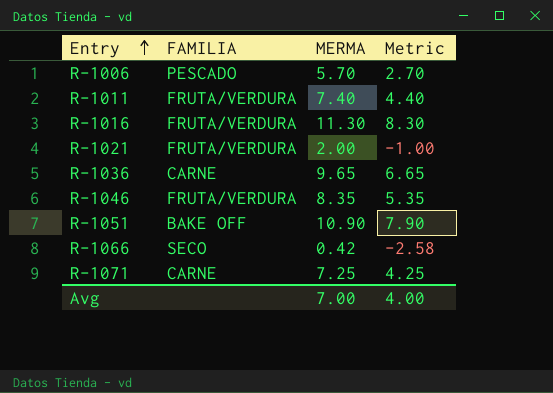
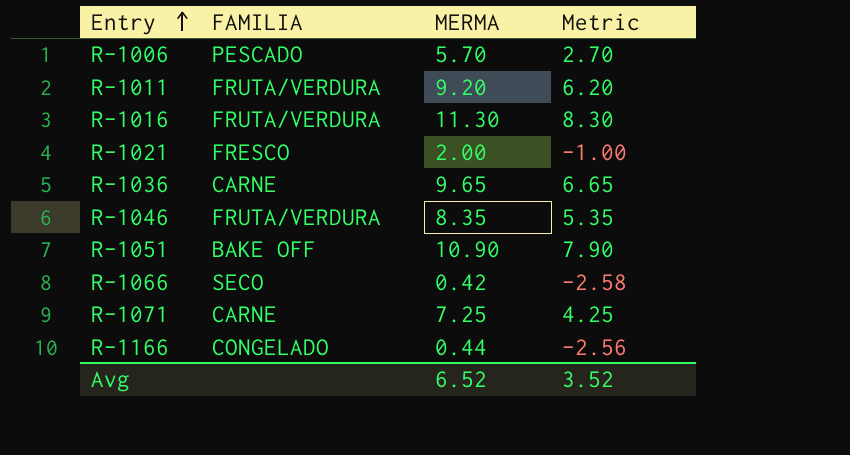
R-1011 | MERMA: 7.40 -> 9.20
R-1011 | Metric: 4.40 -> 6.20
R-1021 | FAMILIA: FRUTA/VERDURA -> FRESCO
row R-1166: none -> CONGELADO | 0.44 | -2.56
Avg | MERMA: 7.00 -> 6.52
Avg | Metric: 4.00 -> 3.52

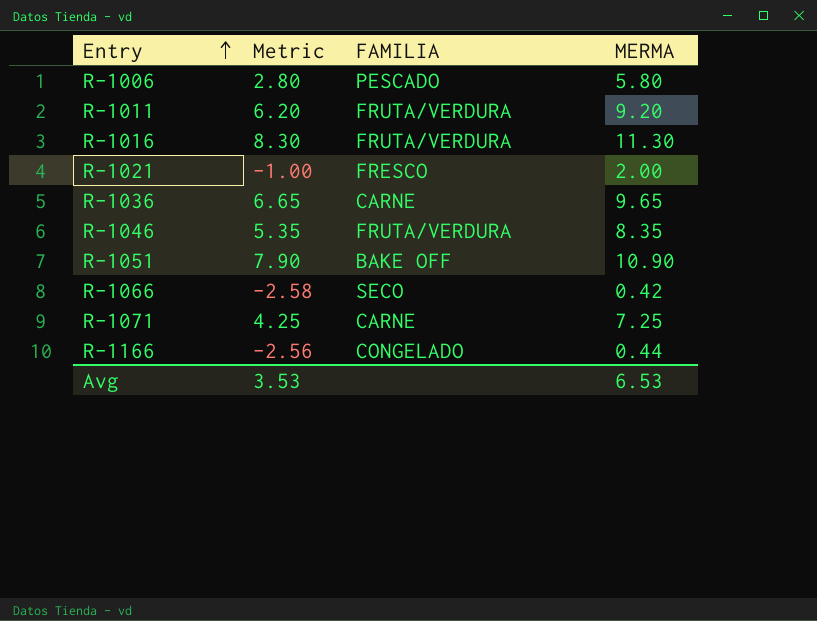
column Metric | position: 4 -> 2
R-1006 | Metric: 2.70 -> 2.80
R-1006 | MERMA: 5.70 -> 5.80
Avg | Metric: 3.52 -> 3.53
Avg | MERMA: 6.52 -> 6.53

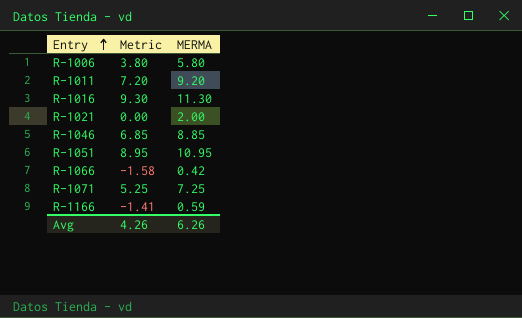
column FAMILIA | position: 3 -> none
column Metric | formula: [MERMA] - 3 -> [MERMA] - 2
row R-1036: 6.65 | CARNE | 9.65 -> none
R-1046 | MERMA: 8.35 -> 8.85
R-1051 | MERMA: 10.90 -> 10.95
R-1166 | MERMA: 0.44 -> 0.59
Avg | Metric: 3.53 -> 4.26
Avg | MERMA: 6.53 -> 6.26

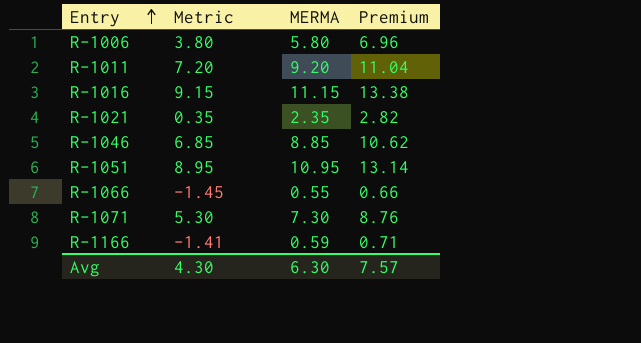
column Premium | formula: none -> [MERMA] * 1.2
R-1016 | Metric: 9.30 -> 9.15
R-1016 | MERMA: 11.30 -> 11.15
R-1021 | Metric: 0.00 -> 0.35
R-1021 | MERMA: 2.00 -> 2.35
R-1066 | Metric: -1.58 -> -1.45
R-1066 | MERMA: 0.42 -> 0.55
R-1071 | Metric: 5.25 -> 5.30
R-1071 | MERMA: 7.25 -> 7.30
Avg | Metric: 4.26 -> 4.30
Avg | MERMA: 6.26 -> 6.30

